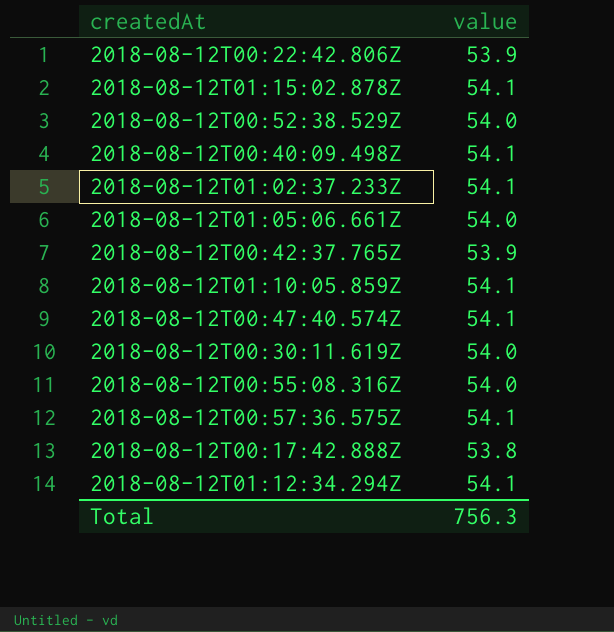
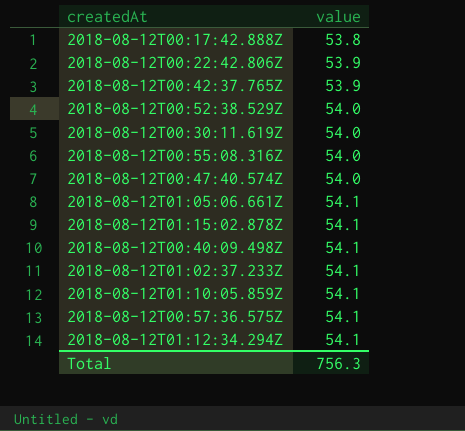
row order: none -> value ascending
2018-08-12T00:47:40.574Z | value: 54.1 -> 54.0
2018-08-12T01:05:06.661Z | value: 54.0 -> 54.1

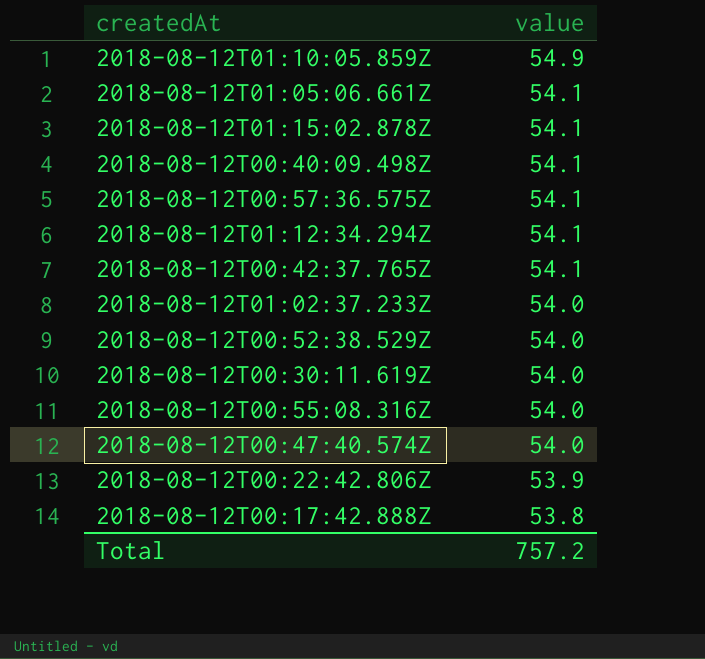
row order: value ascending -> value descending
2018-08-12T01:10:05.859Z | value: 54.1 -> 54.9
2018-08-12T00:42:37.765Z | value: 53.9 -> 54.1
2018-08-12T01:02:37.233Z | value: 54.1 -> 54.0
Total | value: 756.3 -> 757.2

